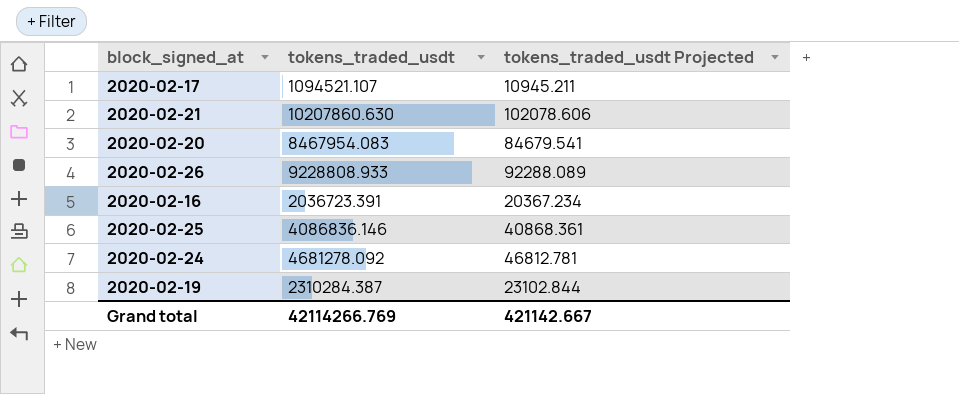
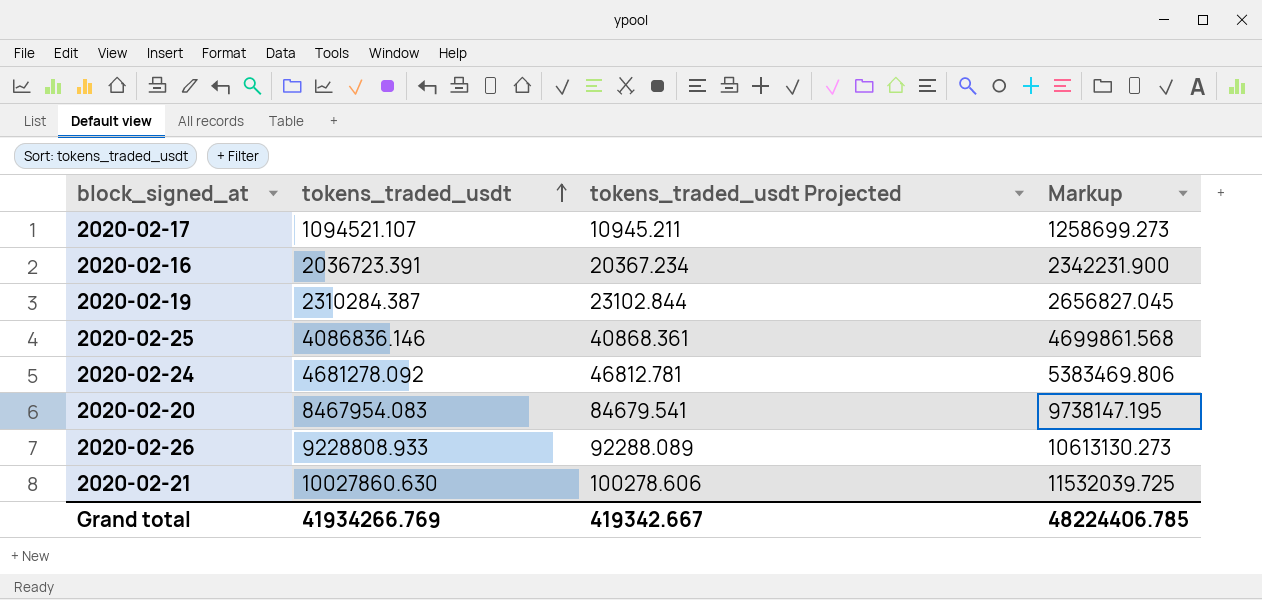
row order: none -> tokens_traded_usdt ascending
column Markup | formula: none -> [tokens_traded_usdt] * 1.15
2020-02-21 | tokens_traded_usdt: 10207860.630 -> 10027860.630
2020-02-21 | tokens_traded_usdt Projected: 102078.606 -> 100278.606
Grand total | tokens_traded_usdt: 42114266.769 -> 41934266.769
Grand total | tokens_traded_usdt Projected: 421142.667 -> 419342.667

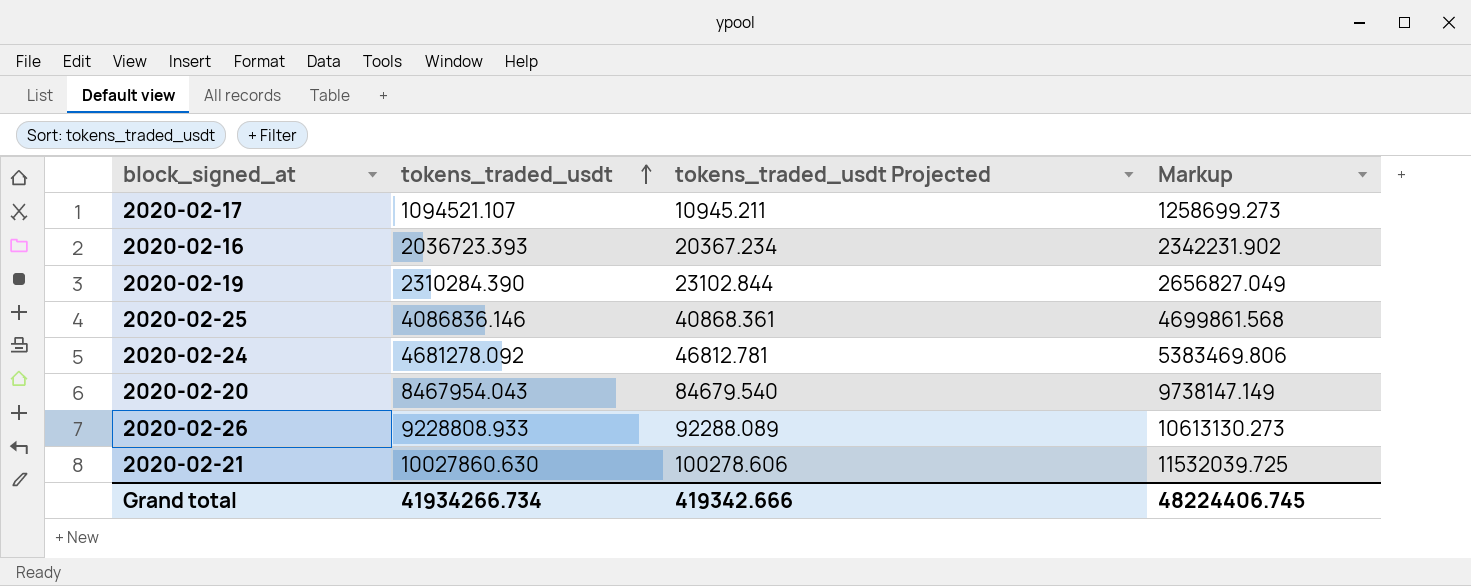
2020-02-16 | tokens_traded_usdt: 2036723.391 -> 2036723.393
2020-02-16 | Markup: 2342231.900 -> 2342231.902
2020-02-19 | tokens_traded_usdt: 2310284.387 -> 2310284.390
2020-02-19 | Markup: 2656827.045 -> 2656827.049
2020-02-20 | tokens_traded_usdt: 8467954.083 -> 8467954.043
2020-02-20 | tokens_traded_usdt Projected: 84679.541 -> 84679.540
2020-02-20 | Markup: 9738147.195 -> 9738147.149
Grand total | tokens_traded_usdt: 41934266.769 -> 41934266.734
Grand total | tokens_traded_usdt Projected: 419342.667 -> 419342.666
Grand total | Markup: 48224406.785 -> 48224406.745

